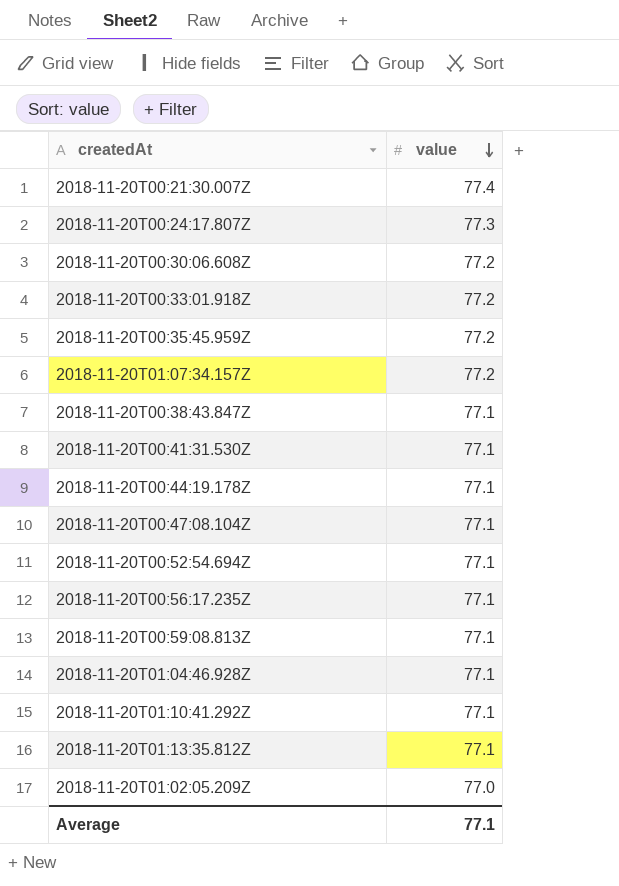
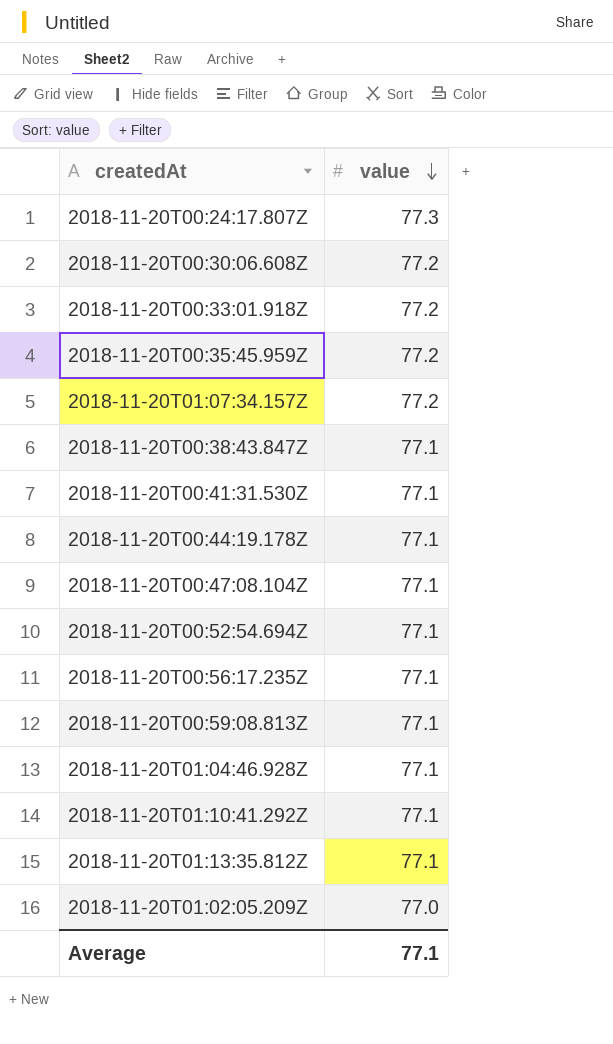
row 2018-11-20T00:21:30.007Z: 77.4 -> none

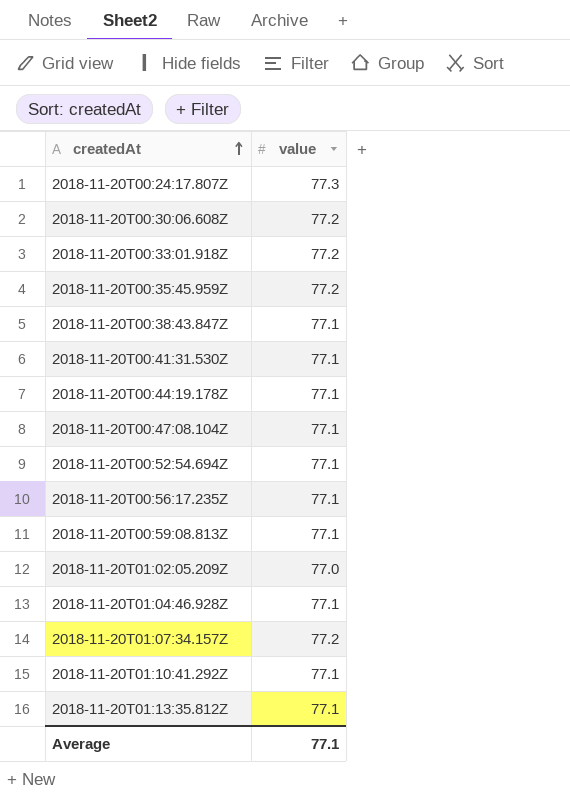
row order: value descending -> createdAt ascending

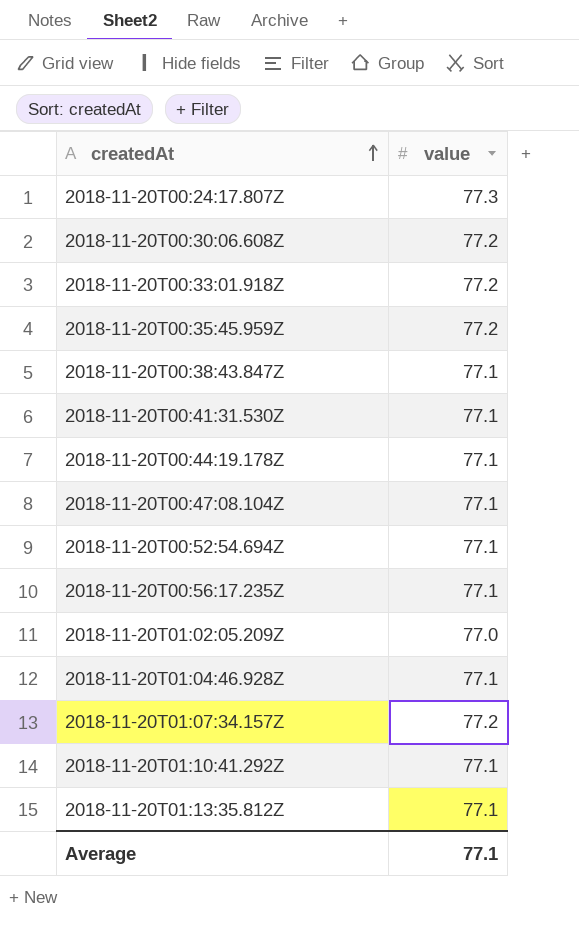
row 2018-11-20T00:59:08.813Z: 77.1 -> none

